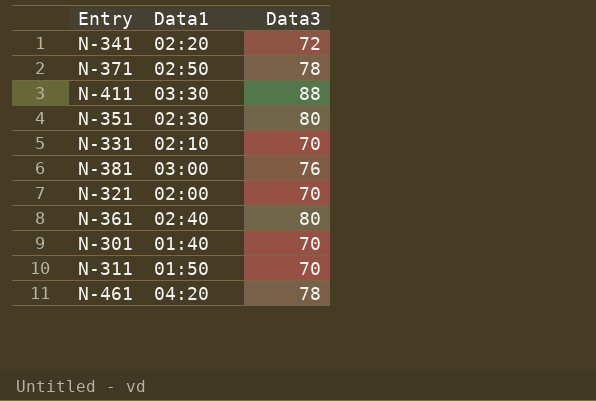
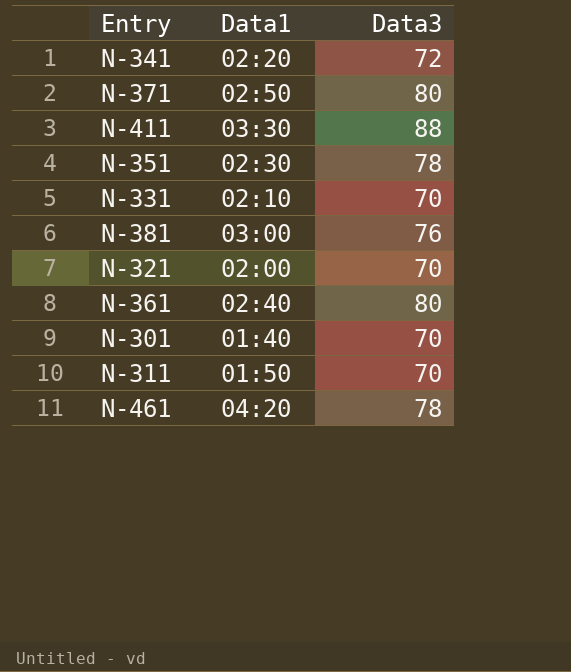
N-371 | Data3: 78 -> 80
N-351 | Data3: 80 -> 78

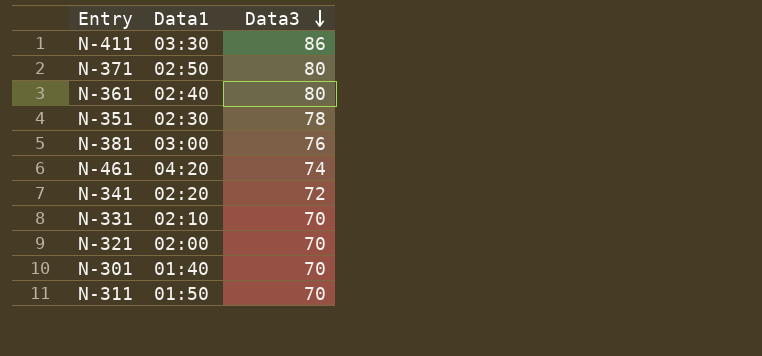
row order: none -> Data3 descending
N-411 | Data3: 88 -> 86
N-461 | Data3: 78 -> 74

